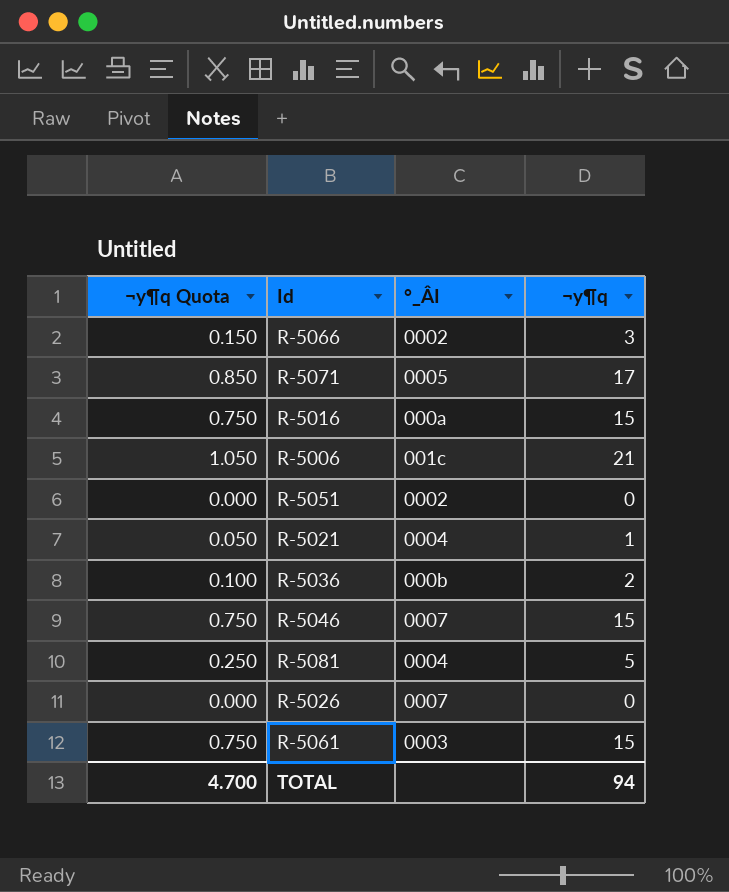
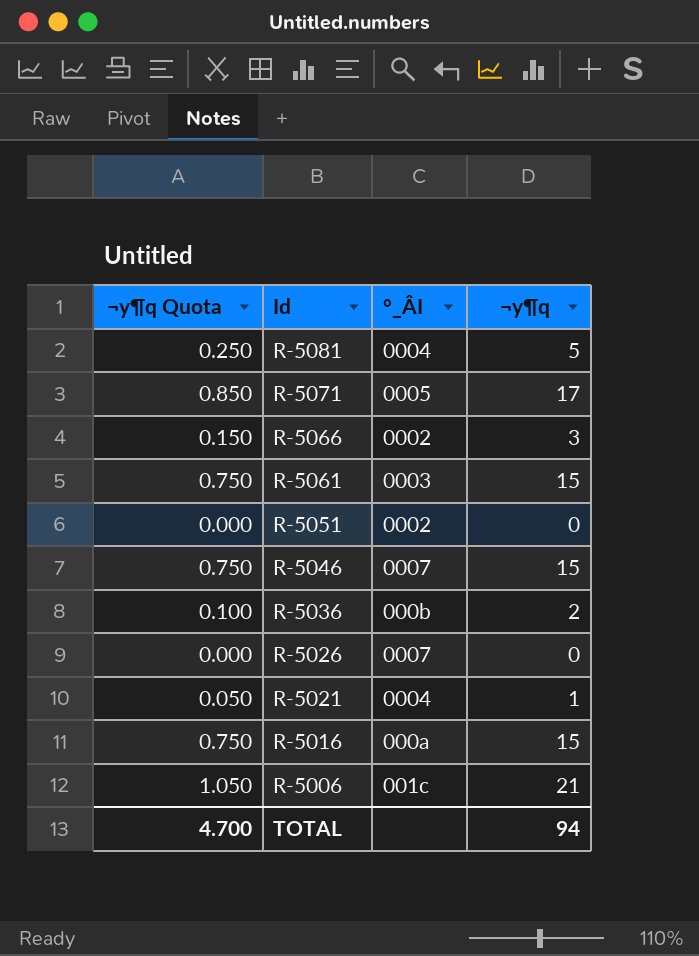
row order: none -> Id descending

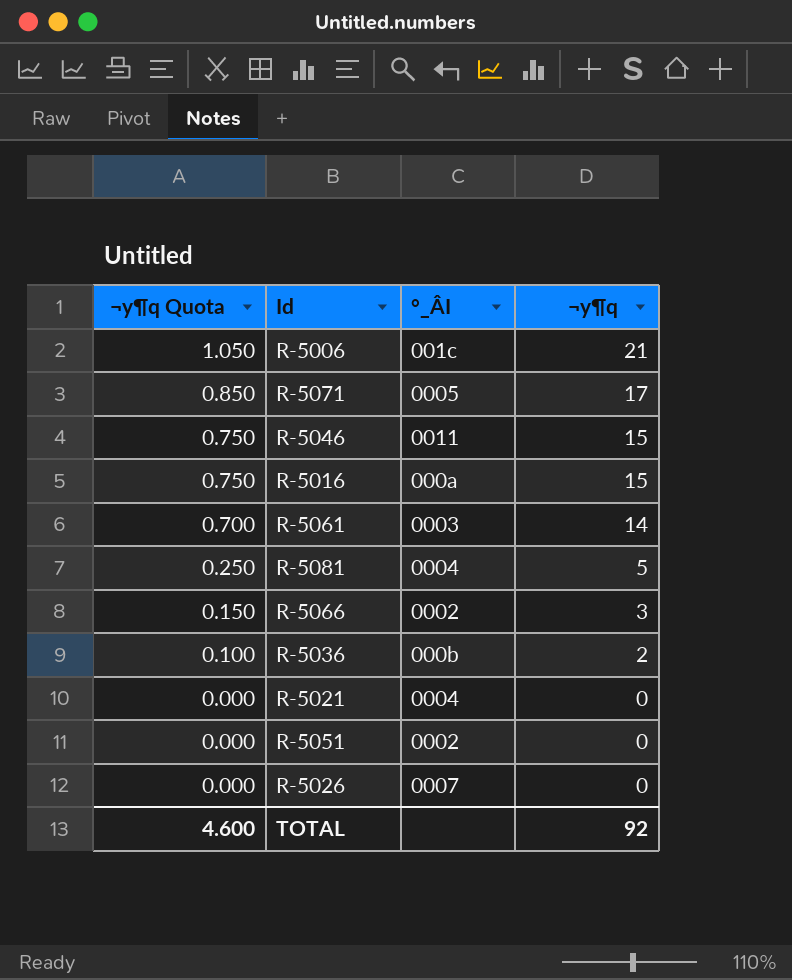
row order: Id descending -> ¬y¶q Quota descending
R-5046 | °_ÂI: 0007 -> 0011
R-5061 | ¬y¶q Quota: 0.750 -> 0.700
R-5061 | ¬y¶q: 15 -> 14
R-5021 | ¬y¶q Quota: 0.050 -> 0.000
R-5021 | ¬y¶q: 1 -> 0
TOTAL | ¬y¶q Quota: 4.700 -> 4.600
TOTAL | ¬y¶q: 94 -> 92

